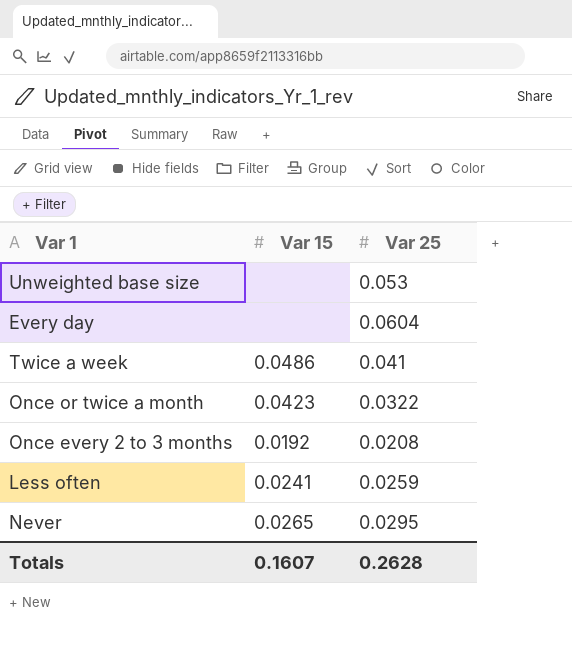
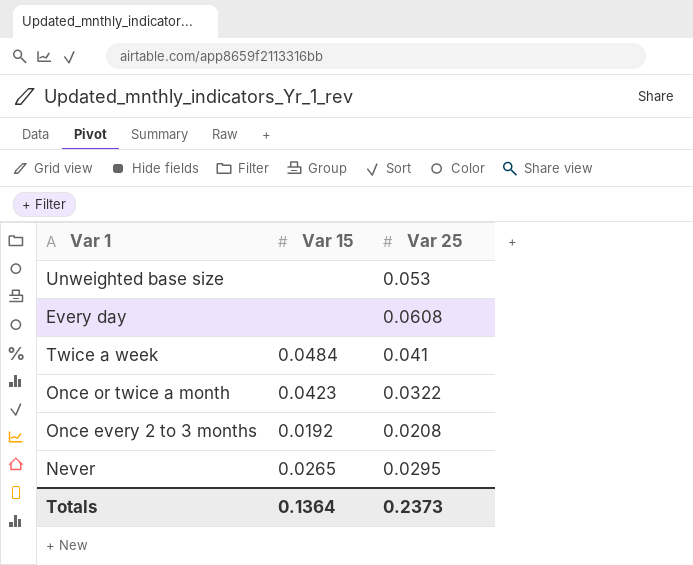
row Less often: 0.0241 | 0.0259 -> none
Every day | Var 25: 0.0604 -> 0.0608
Twice a week | Var 15: 0.0486 -> 0.0484
Totals | Var 15: 0.1607 -> 0.1364
Totals | Var 25: 0.2628 -> 0.2373

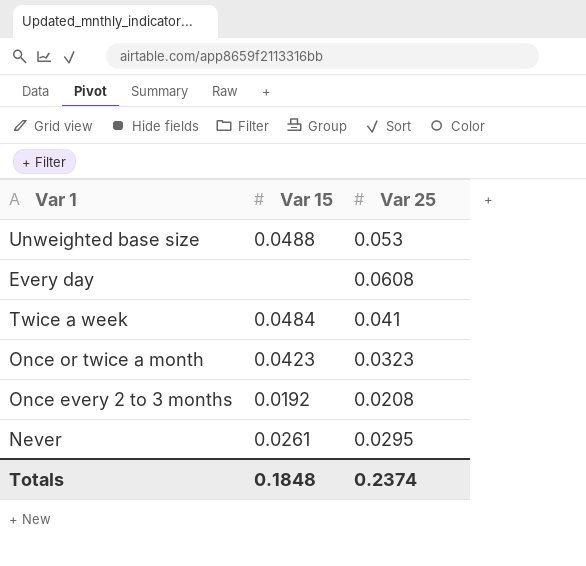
Unweighted base size | Var 15: none -> 0.0488
Once or twice a month | Var 25: 0.0322 -> 0.0323
Never | Var 15: 0.0265 -> 0.0261
Totals | Var 15: 0.1364 -> 0.1848
Totals | Var 25: 0.2373 -> 0.2374

